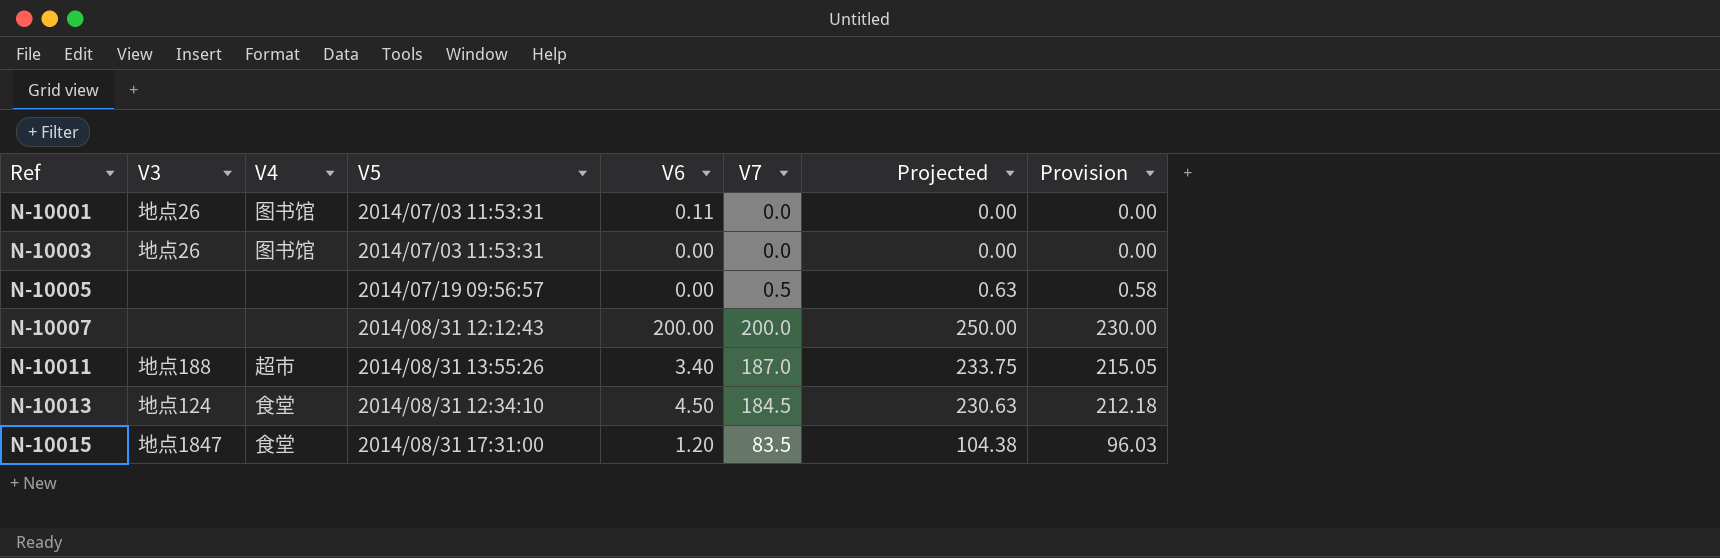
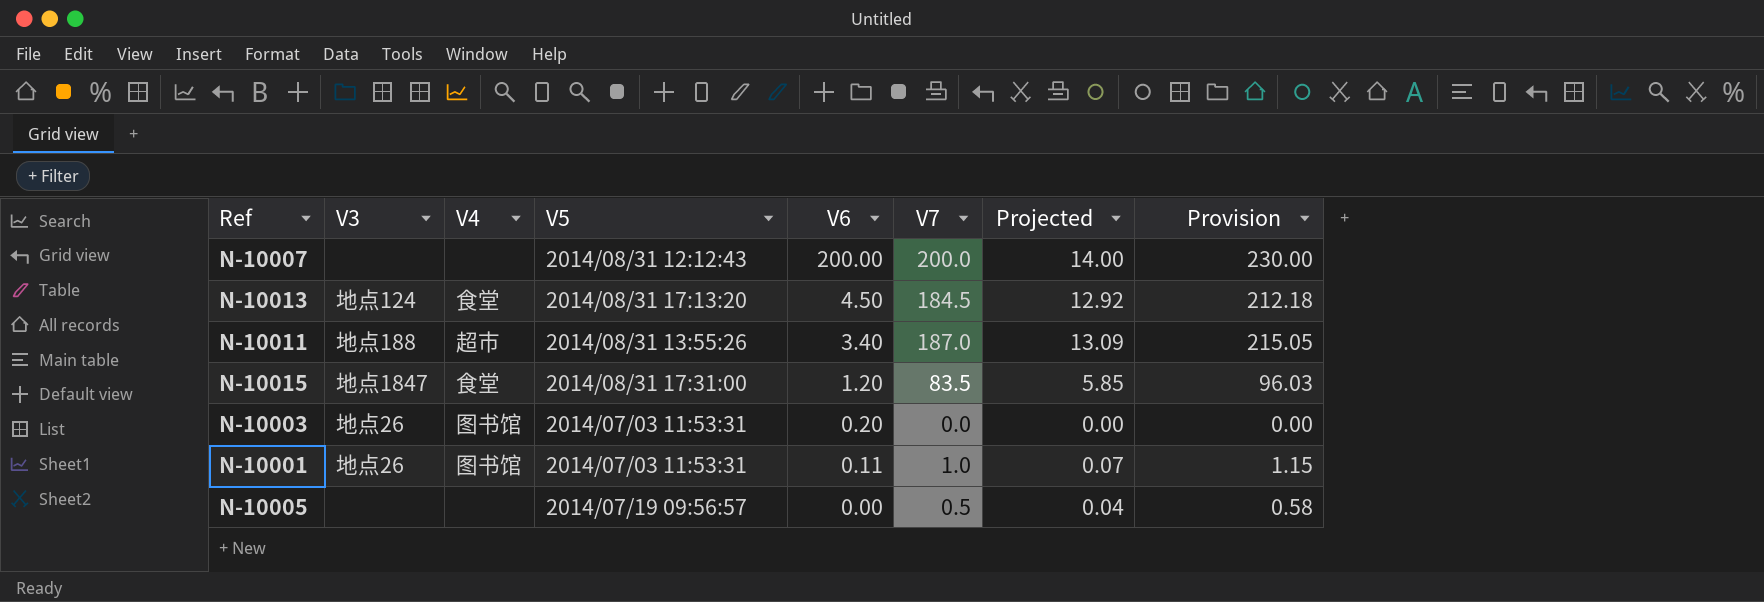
row order: Ref ascending -> V6 descending
column Projected | formula: [V7] * 1.25 -> [V7] * 0.07
N-10013 | V5: 2014/08/31 12:34:10 -> 2014/08/31 17:13:20
N-10003 | V6: 0.00 -> 0.20
N-10001 | V7: 0.0 -> 1.0
N-10001 | Provision: 0.00 -> 1.15

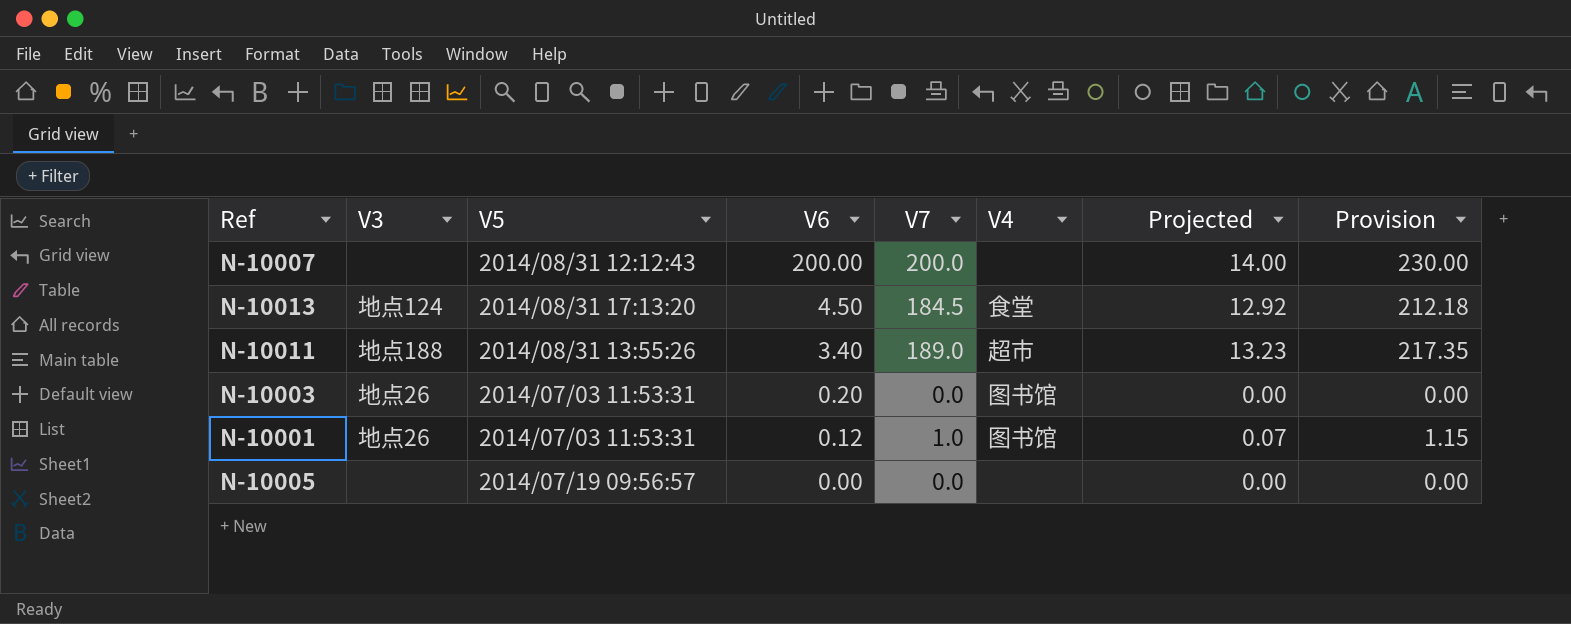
column V4 | position: 3 -> 6
row N-10015: 地点1847 | 食堂 | 2014/08/31 17:31:00 | 1.20 | 83.5 | 5.85 | 96.03 -> none
N-10011 | V7: 187.0 -> 189.0
N-10011 | Projected: 13.09 -> 13.23
N-10011 | Provision: 215.05 -> 217.35
N-10001 | V6: 0.11 -> 0.12
N-10005 | V7: 0.5 -> 0.0
N-10005 | Projected: 0.04 -> 0.00
N-10005 | Provision: 0.58 -> 0.00

